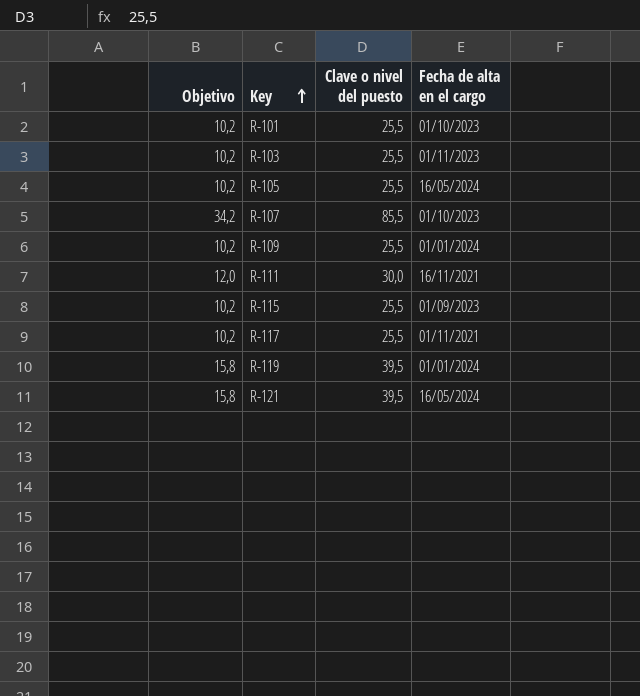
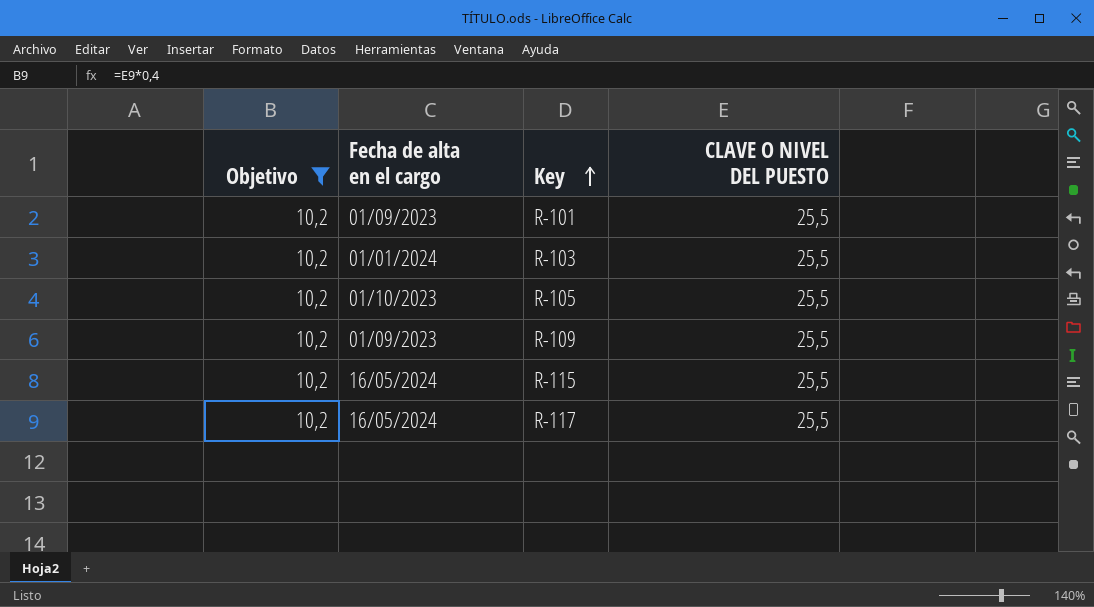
filter: none -> Objetivo = 10,2
column Fecha de alta en el cargo | position: 4 -> 2
column name: Clave o nivel del puesto -> CLAVE O NIVEL DEL PUESTO
R-101 | Fecha de alta en el cargo: 01/10/2023 -> 01/09/2023
R-103 | Fecha de alta en el cargo: 01/11/2023 -> 01/01/2024
R-105 | Fecha de alta en el cargo: 16/05/2024 -> 01/10/2023
R-109 | Fecha de alta en el cargo: 01/01/2024 -> 01/09/2023
R-115 | Fecha de alta en el cargo: 01/09/2023 -> 16/05/2024
R-117 | Fecha de alta en el cargo: 01/11/2021 -> 16/05/2024

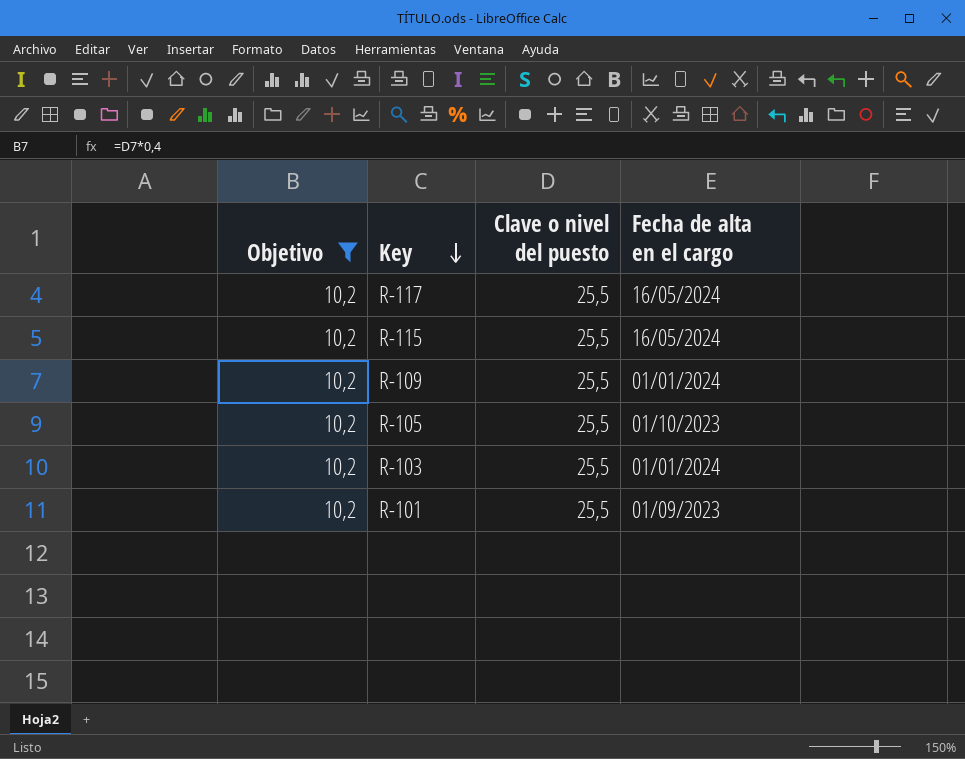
row order: Key ascending -> Key descending
column name: CLAVE O NIVEL DEL PUESTO -> Clave o nivel del puesto
column Fecha de alta en el cargo | position: 2 -> 4
R-109 | Fecha de alta en el cargo: 01/09/2023 -> 01/01/2024

